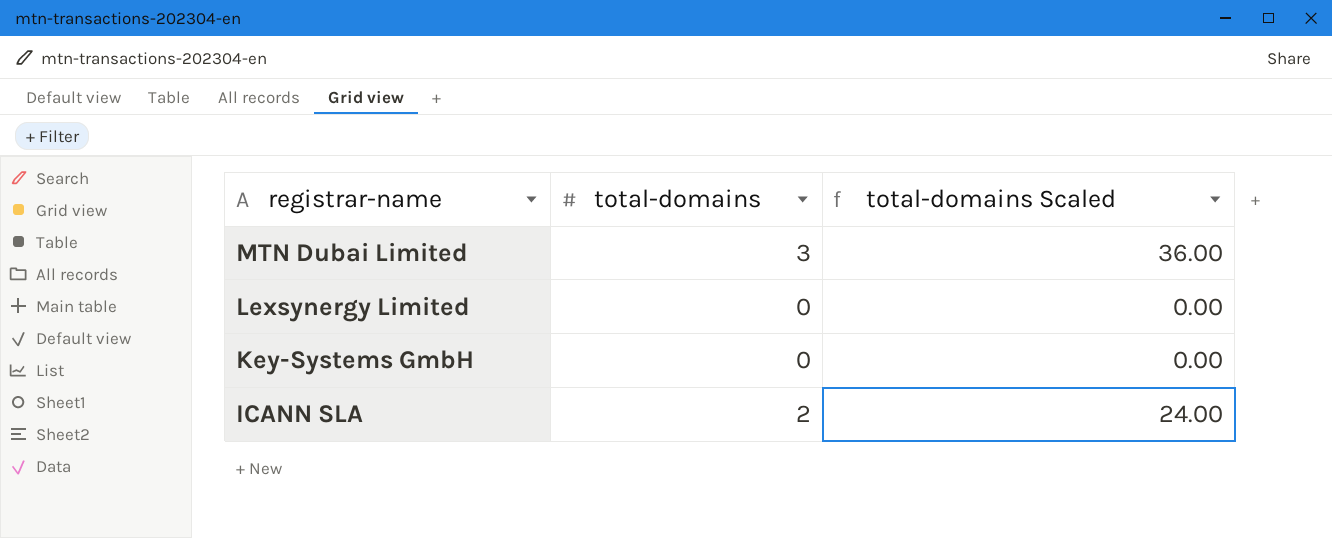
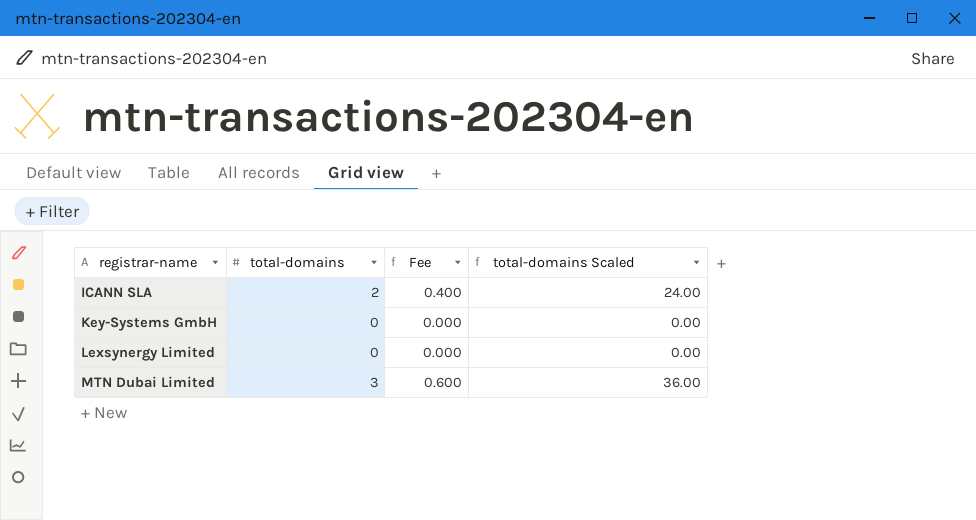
row order: registrar-name descending -> registrar-name ascending
column Fee | formula: none -> [total-domains] * 0.2

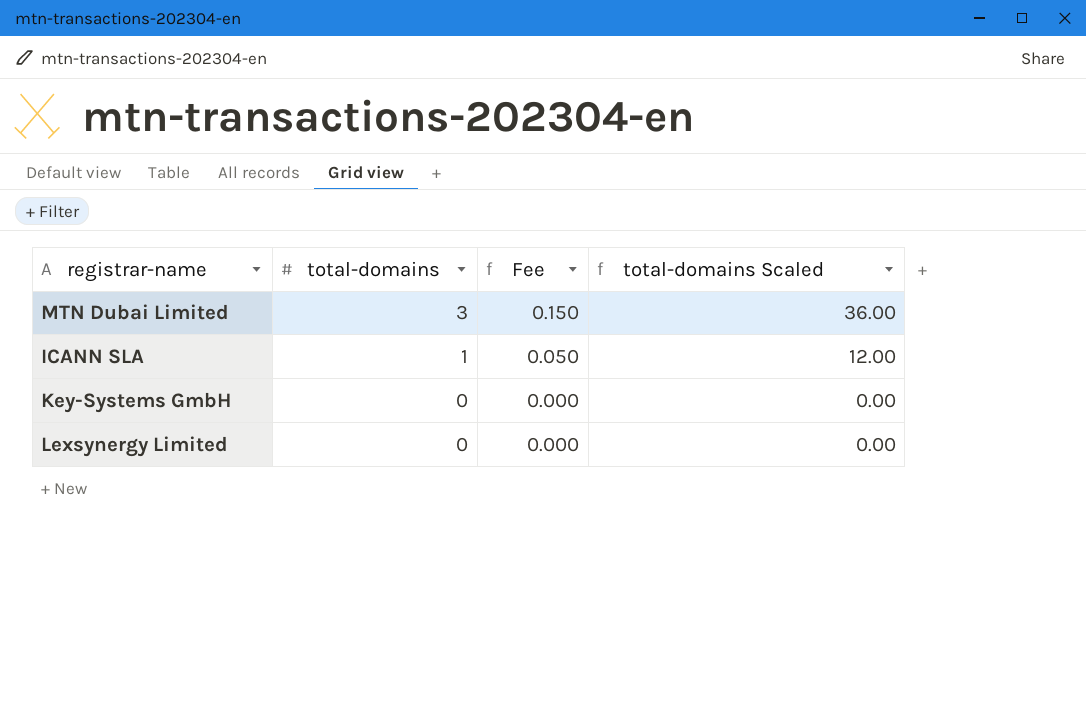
row order: registrar-name ascending -> total-domains descending
column Fee | formula: [total-domains] * 0.2 -> [total-domains] * 0.05
ICANN SLA | total-domains: 2 -> 1
ICANN SLA | total-domains Scaled: 24.00 -> 12.00

